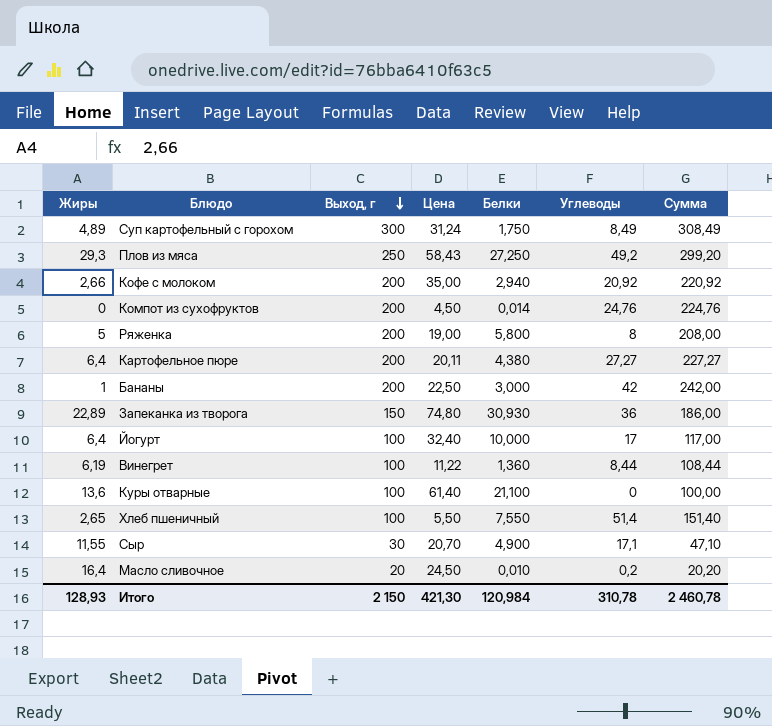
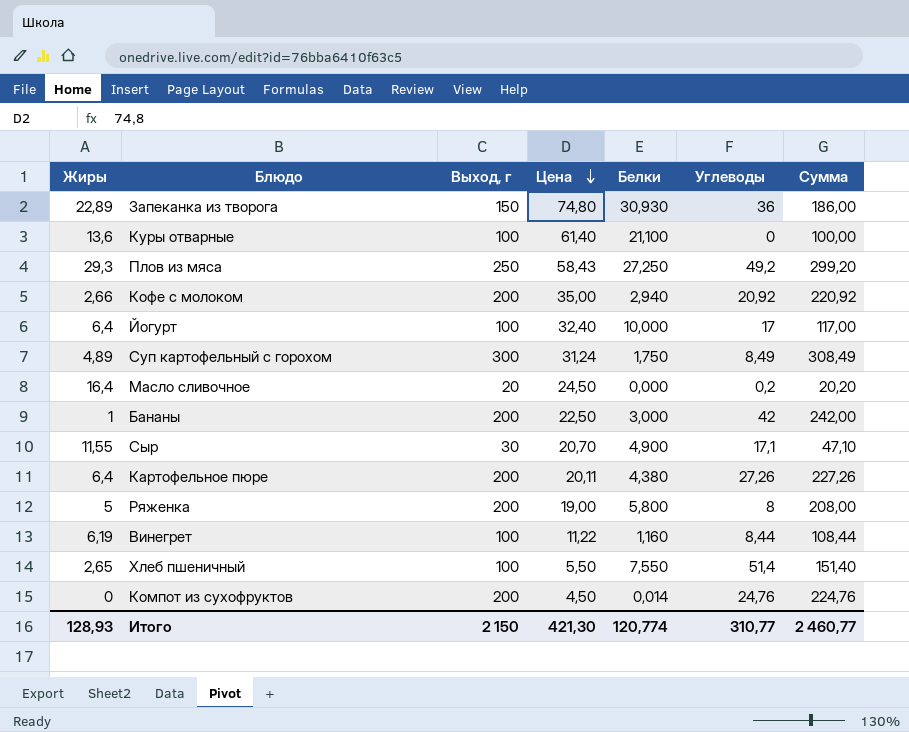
row order: Выход, г descending -> Цена descending
Масло сливочное | Белки: 0,010 -> 0,000
Картофельное пюре | Углеводы: 27,27 -> 27,26
Картофельное пюре | Сумма: 227,27 -> 227,26
Винегрет | Белки: 1,360 -> 1,160
Итого | Белки: 120,984 -> 120,774
Итого | Углеводы: 310,78 -> 310,77
Итого | Сумма: 2 460,78 -> 2 460,77

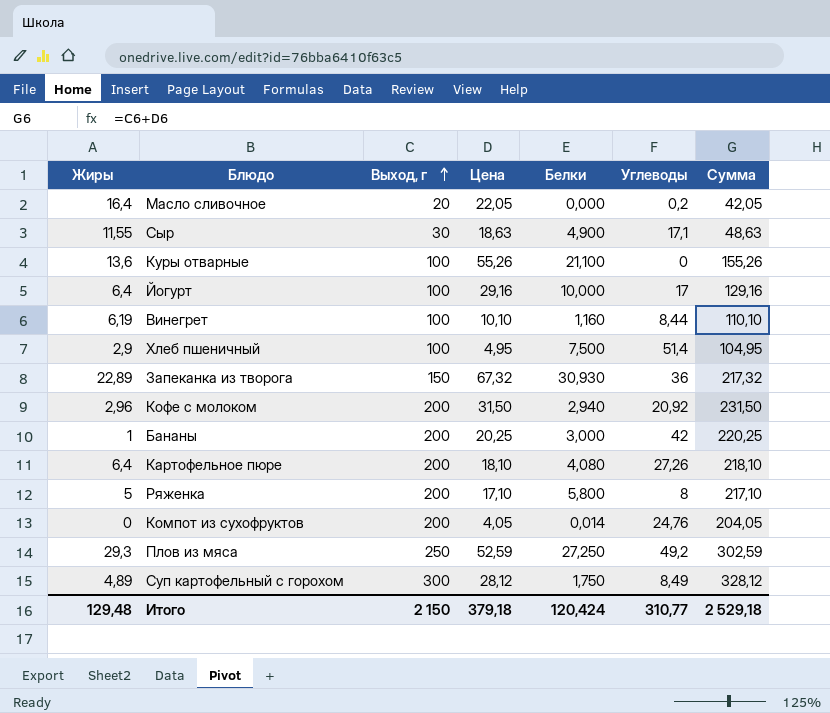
row order: Цена descending -> Выход, г ascending
column Сумма | formula: [Выход, г] + [Углеводы] -> [Выход, г] + [Цена]
Масло сливочное | Цена: 24,50 -> 22,05
Сыр | Цена: 20,70 -> 18,63
Куры отварные | Цена: 61,40 -> 55,26
Йогурт | Цена: 32,40 -> 29,16
Винегрет | Цена: 11,22 -> 10,10
Хлеб пшеничный | Жиры: 2,65 -> 2,9
Хлеб пшеничный | Цена: 5,50 -> 4,95
Хлеб пшеничный | Белки: 7,550 -> 7,500
Запеканка из творога | Цена: 74,80 -> 67,32
Кофе с молоком | Жиры: 2,66 -> 2,96
Кофе с молоком | Цена: 35,00 -> 31,50
Бананы | Цена: 22,50 -> 20,25
Картофельное пюре | Цена: 20,11 -> 18,10
Картофельное пюре | Белки: 4,380 -> 4,080
Ряженка | Цена: 19,00 -> 17,10
Компот из сухофруктов | Цена: 4,50 -> 4,05
Плов из мяса | Цена: 58,43 -> 52,59
Суп картофельный с горохом | Цена: 31,24 -> 28,12
Итого | Жиры: 128,93 -> 129,48
Итого | Цена: 421,30 -> 379,18
Итого | Белки: 120,774 -> 120,424
Итого | Сумма: 2 460,77 -> 2 529,18

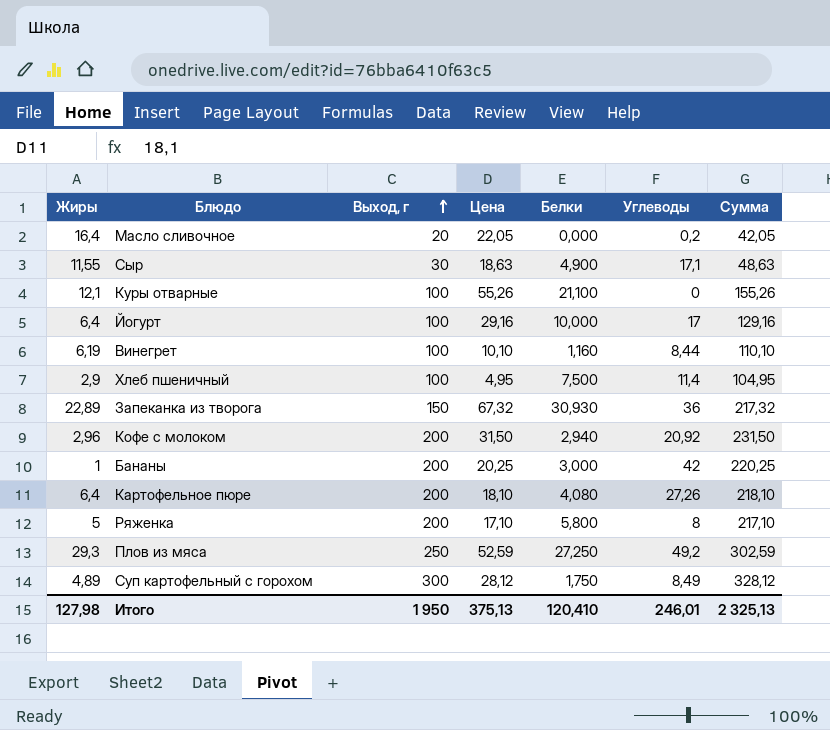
row Компот из сухофруктов: 0 | 200 | 4,05 | 0,014 | 24,76 | 204,05 -> none
Куры отварные | Жиры: 13,6 -> 12,1
Хлеб пшеничный | Углеводы: 51,4 -> 11,4
Итого | Жиры: 129,48 -> 127,98
Итого | Выход, г: 2 150 -> 1 950
Итого | Цена: 379,18 -> 375,13
Итого | Белки: 120,424 -> 120,410
Итого | Углеводы: 310,77 -> 246,01
Итого | Сумма: 2 529,18 -> 2 325,13

